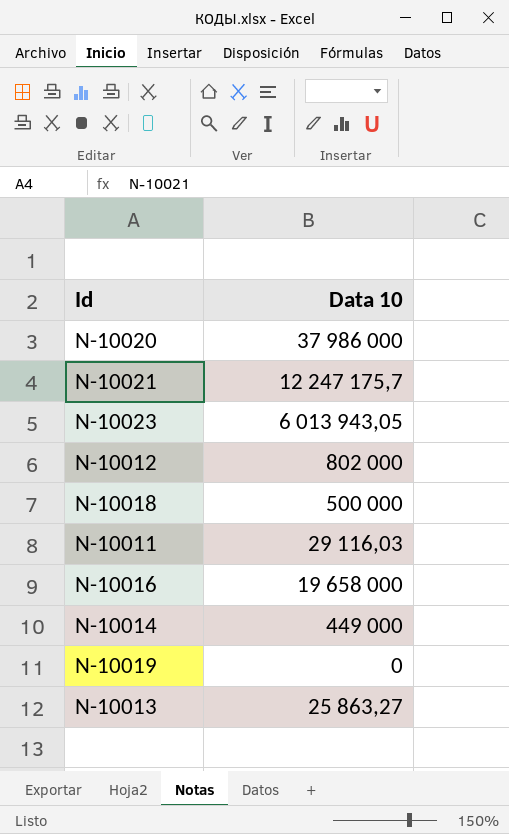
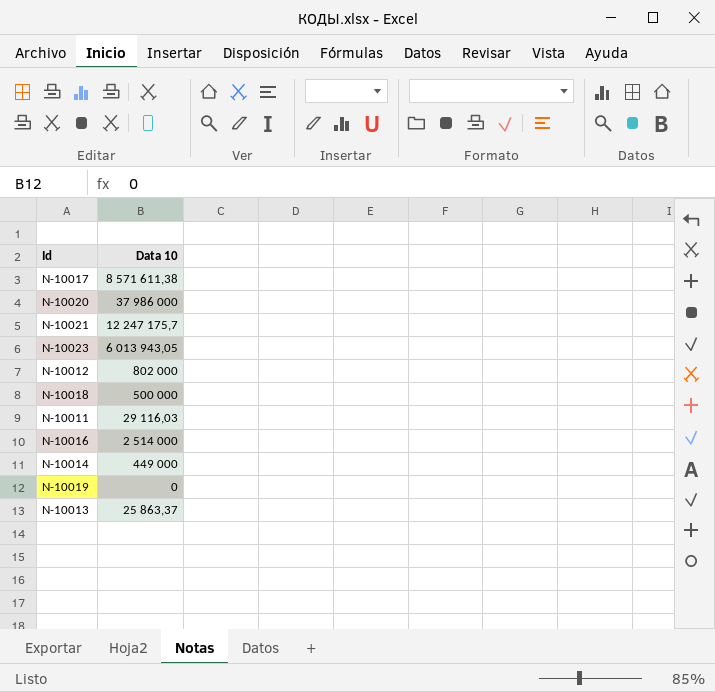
row N-10017: none -> 8 571 611,38
N-10016 | Data 10: 19 658 000 -> 2 514 000
N-10013 | Data 10: 25 863,27 -> 25 863,37

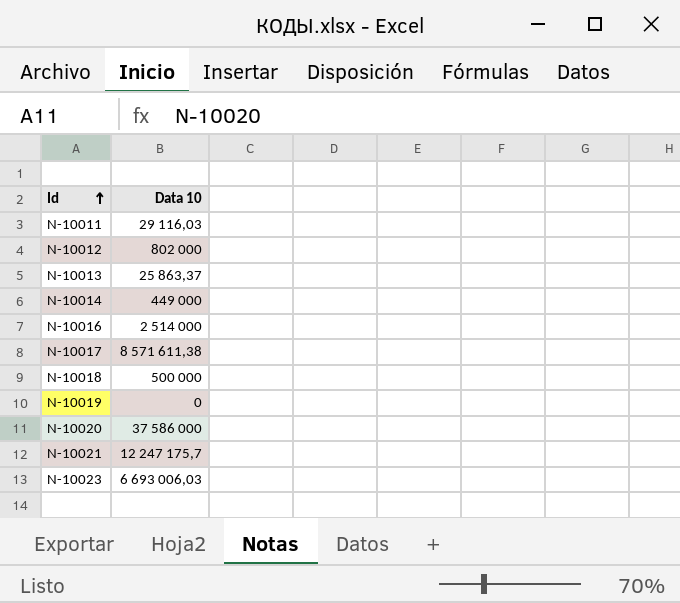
row order: none -> Id ascending
N-10020 | Data 10: 37 986 000 -> 37 586 000
N-10023 | Data 10: 6 013 943,05 -> 6 693 006,03

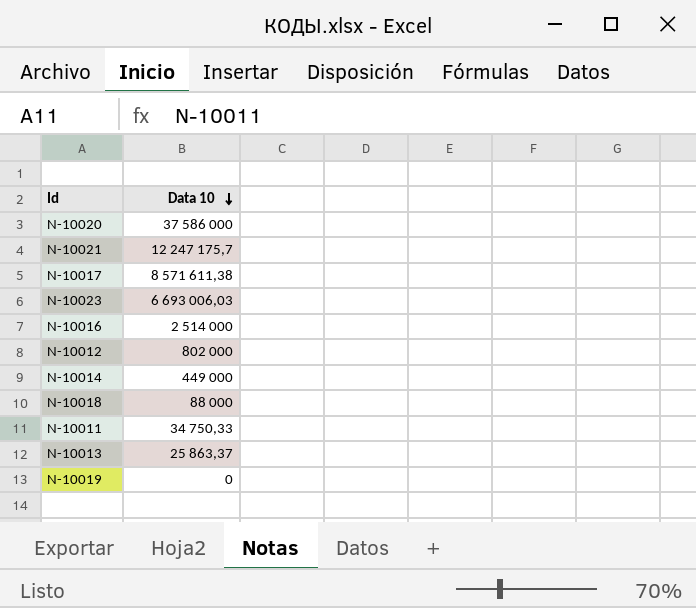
row order: Id ascending -> Data 10 descending
N-10018 | Data 10: 500 000 -> 88 000
N-10011 | Data 10: 29 116,03 -> 34 750,33

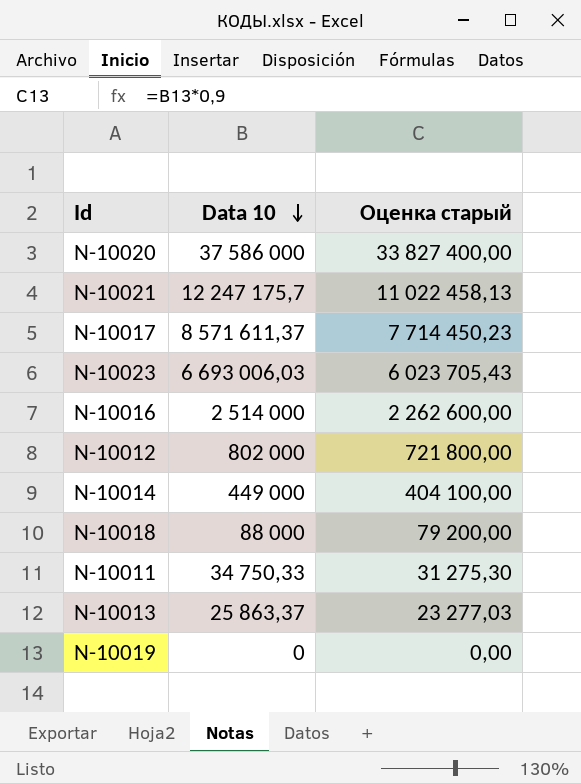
column Оценка старый | formula: none -> [Data 10] * 0,9
N-10017 | Data 10: 8 571 611,38 -> 8 571 611,37

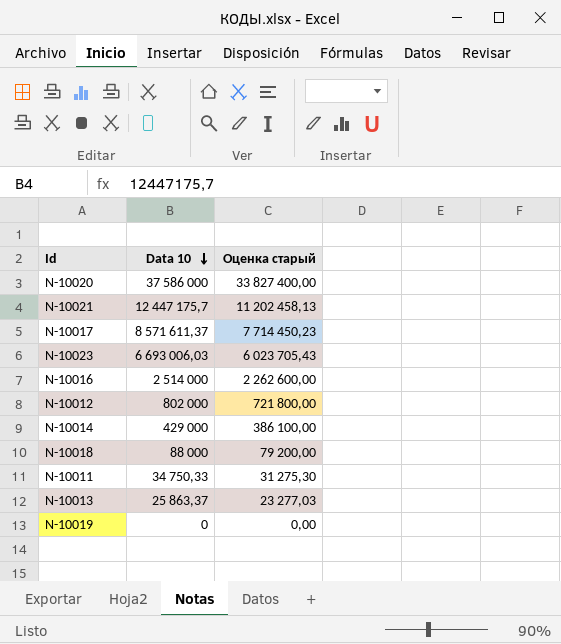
N-10021 | Data 10: 12 247 175,7 -> 12 447 175,7
N-10021 | Оценка старый: 11 022 458,13 -> 11 202 458,13
N-10014 | Data 10: 449 000 -> 429 000
N-10014 | Оценка старый: 404 100,00 -> 386 100,00

